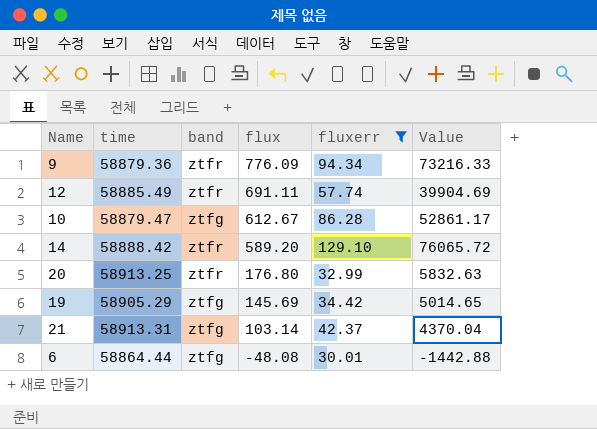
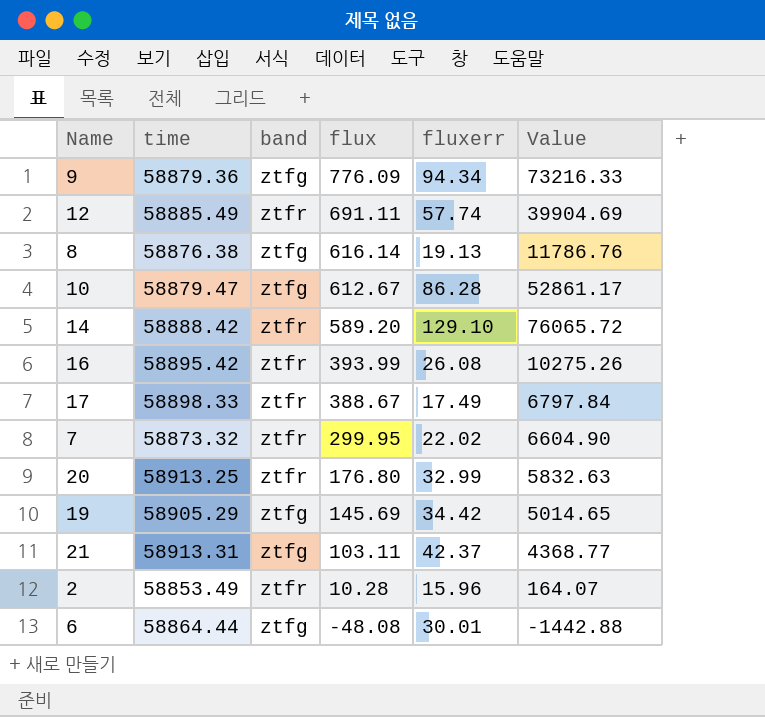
filter: fluxerr >= 30.01 -> none
9 | band: ztfr -> ztfg
21 | flux: 103.14 -> 103.11
21 | Value: 4370.04 -> 4368.77

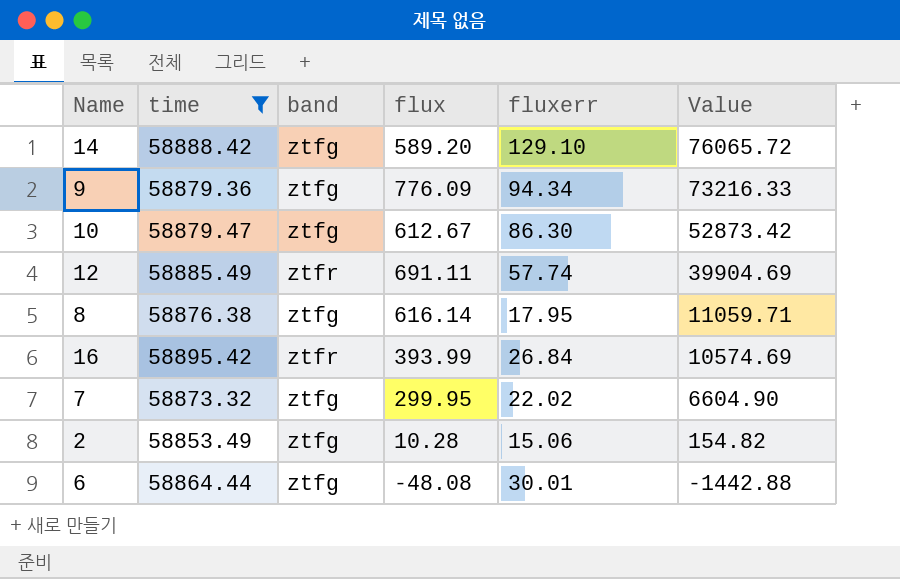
filter: none -> time <= 58895.42
row order: flux descending -> Value descending
14 | band: ztfr -> ztfg
10 | fluxerr: 86.28 -> 86.30
10 | Value: 52861.17 -> 52873.42
8 | fluxerr: 19.13 -> 17.95
8 | Value: 11786.76 -> 11059.71
16 | fluxerr: 26.08 -> 26.84
16 | Value: 10275.26 -> 10574.69
7 | band: ztfr -> ztfg
2 | band: ztfr -> ztfg
2 | fluxerr: 15.96 -> 15.06
2 | Value: 164.07 -> 154.82

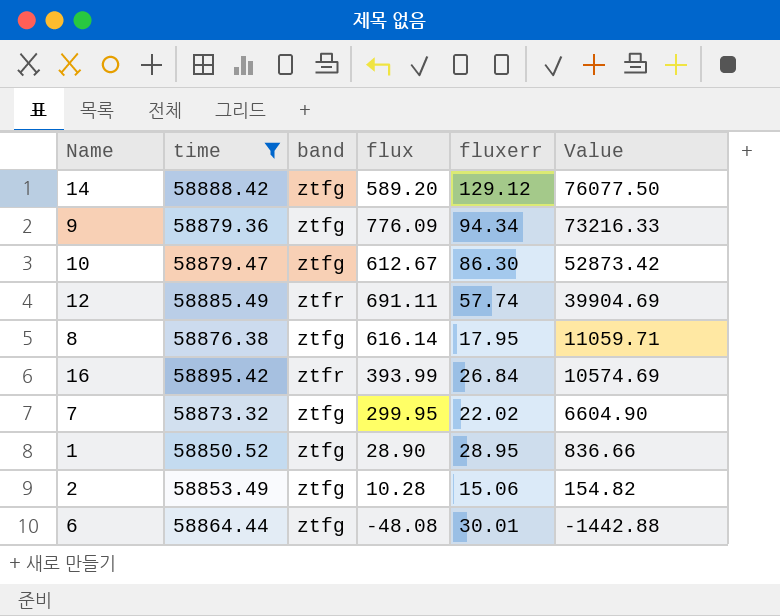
14 | fluxerr: 129.10 -> 129.12
14 | Value: 76065.72 -> 76077.50
row 1: none -> 58850.52 | ztfg | 28.90 | 28.95 | 836.66

